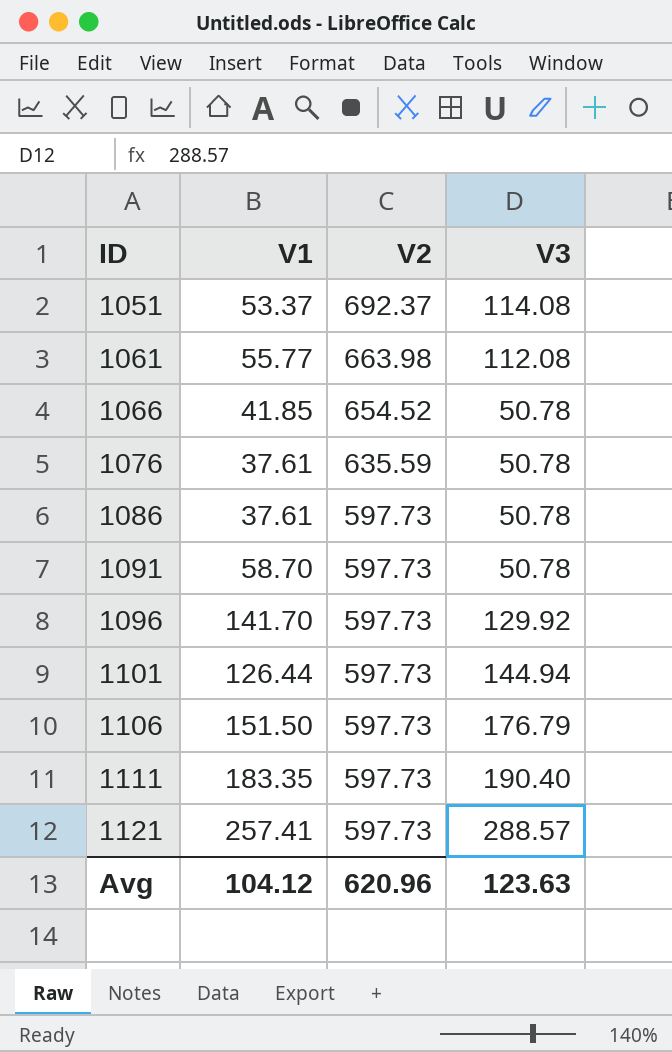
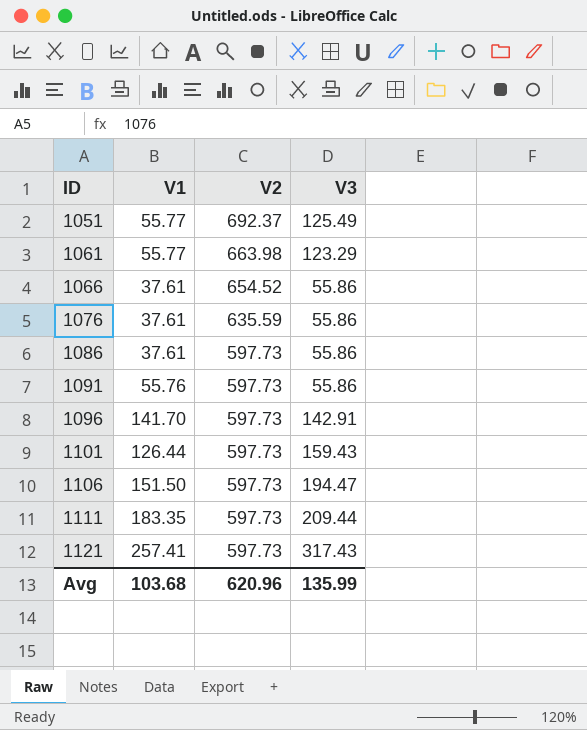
1051 | V1: 53.37 -> 55.77
1051 | V3: 114.08 -> 125.49
1061 | V3: 112.08 -> 123.29
1066 | V1: 41.85 -> 37.61
1066 | V3: 50.78 -> 55.86
1076 | V3: 50.78 -> 55.86
1086 | V3: 50.78 -> 55.86
1091 | V1: 58.70 -> 55.76
1091 | V3: 50.78 -> 55.86
1096 | V3: 129.92 -> 142.91
1101 | V3: 144.94 -> 159.43
1106 | V3: 176.79 -> 194.47
1111 | V3: 190.40 -> 209.44
1121 | V3: 288.57 -> 317.43
Avg | V1: 104.12 -> 103.68
Avg | V3: 123.63 -> 135.99

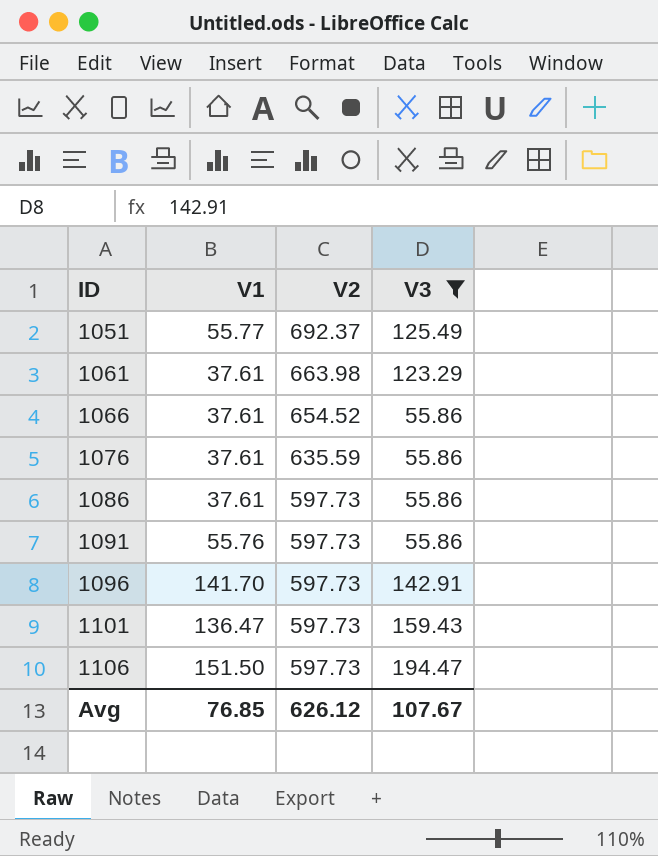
filter: none -> V3 <= 194.47
1061 | V1: 55.77 -> 37.61
1101 | V1: 126.44 -> 136.47
Avg | V1: 103.68 -> 76.85
Avg | V2: 620.96 -> 626.12
Avg | V3: 135.99 -> 107.67

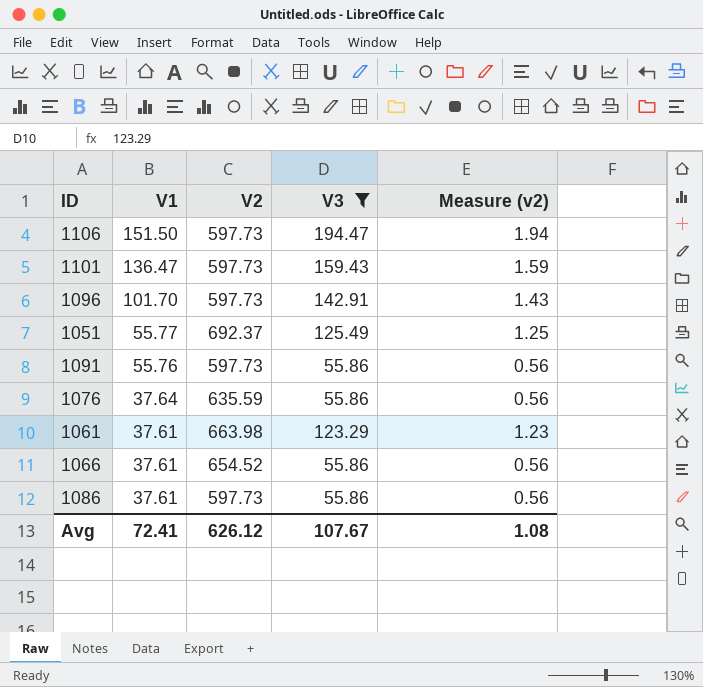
row order: ID ascending -> V1 descending
column Measure (v2) | formula: none -> [V3] * 0.01
1096 | V1: 141.70 -> 101.70
1076 | V1: 37.61 -> 37.64
Avg | V1: 76.85 -> 72.41

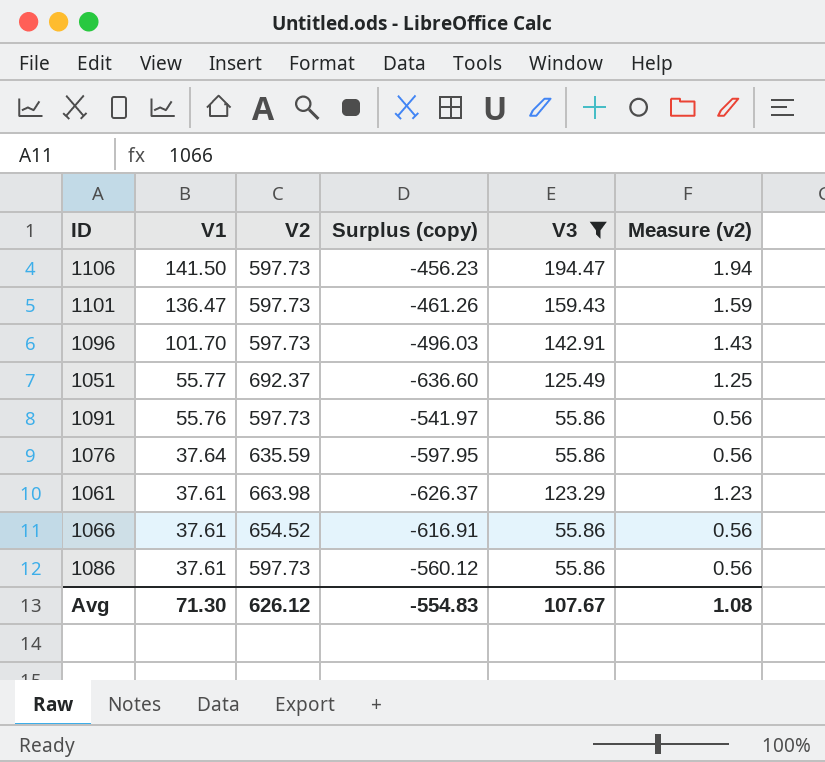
column Surplus (copy) | formula: none -> [V1] - [V2]
1106 | V1: 151.50 -> 141.50
Avg | V1: 72.41 -> 71.30

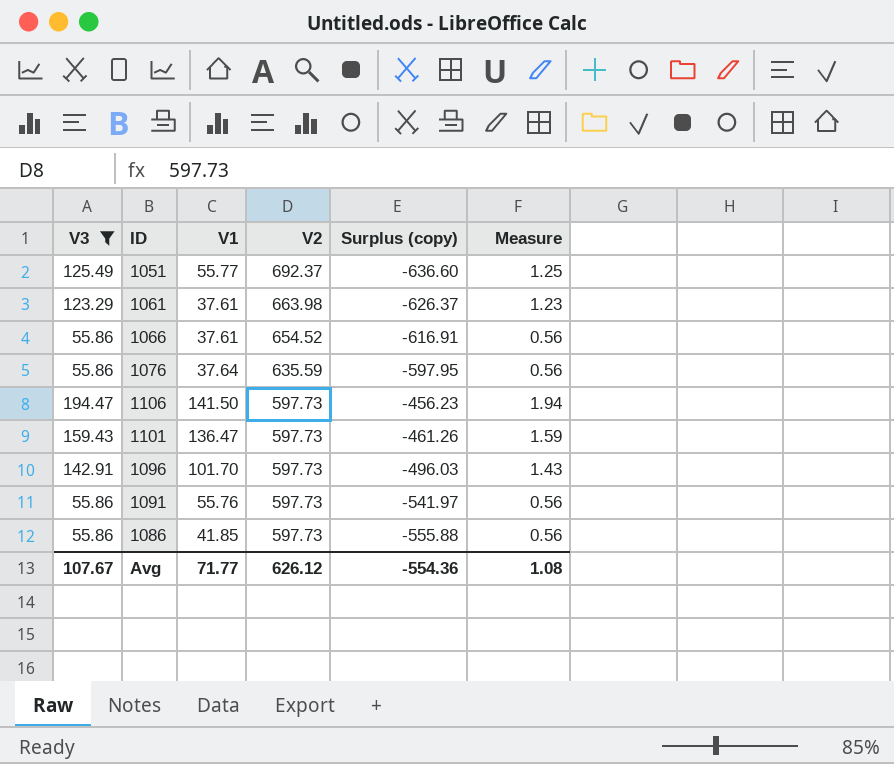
row order: V1 descending -> V2 descending
column V3 | position: 5 -> 1
column name: Measure (v2) -> Measure
1086 | V1: 37.61 -> 41.85
1086 | Surplus (copy): -560.12 -> -555.88
Avg | V1: 71.30 -> 71.77
Avg | Surplus (copy): -554.83 -> -554.36

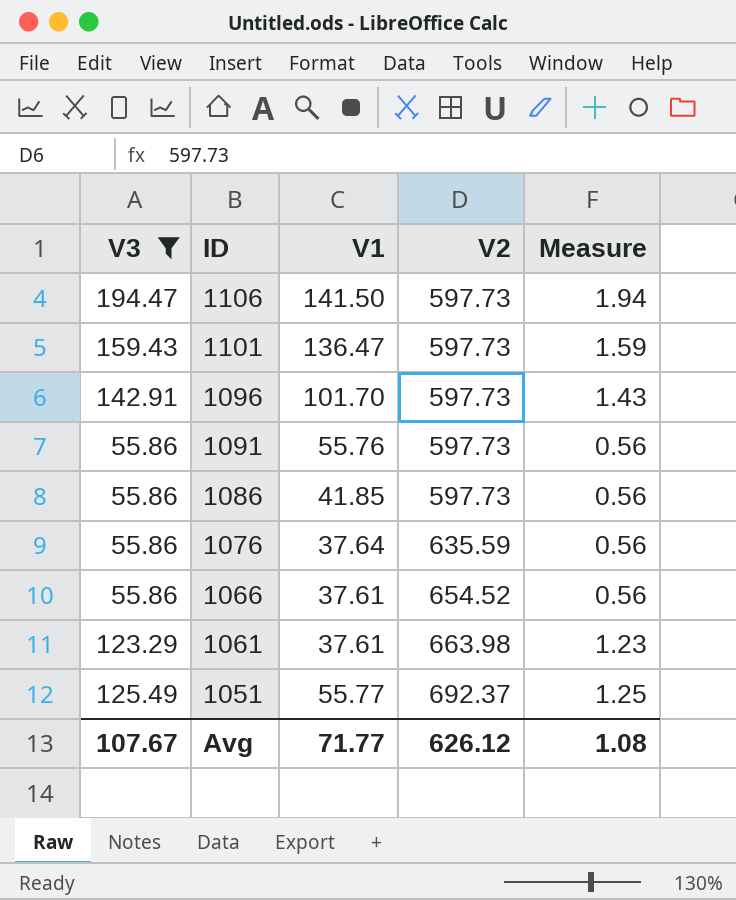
row order: V2 descending -> ID descending
column Surplus (copy) | formula: [V1] - [V2] -> none

